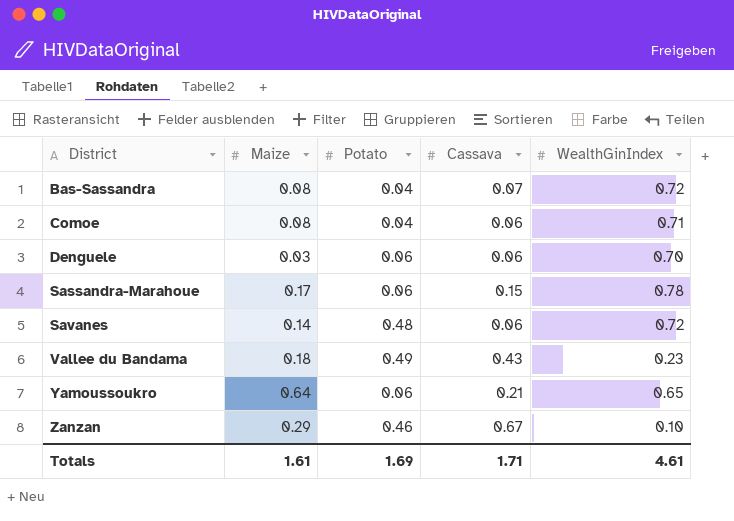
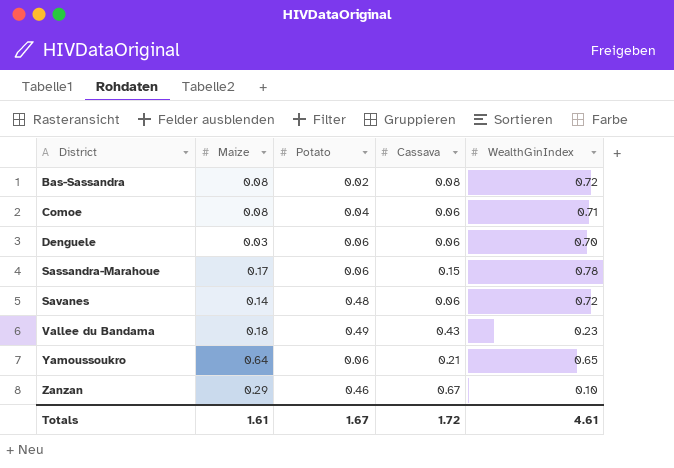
Bas-Sassandra | Potato: 0.04 -> 0.02
Bas-Sassandra | Cassava: 0.07 -> 0.08
Totals | Potato: 1.69 -> 1.67
Totals | Cassava: 1.71 -> 1.72

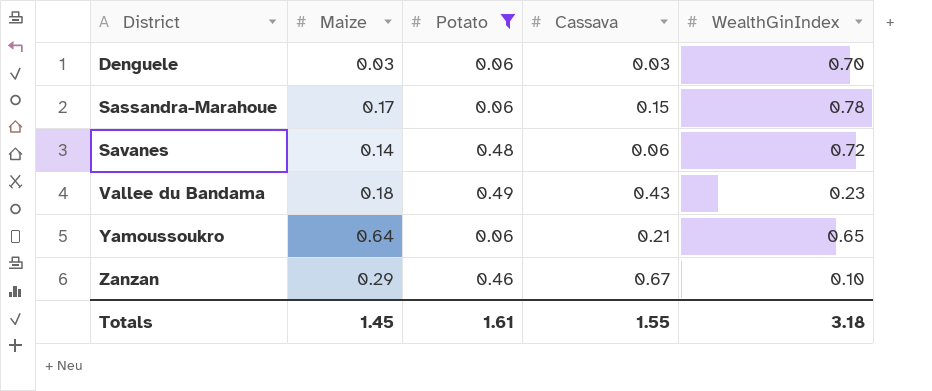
filter: none -> Potato >= 0.06
Denguele | Cassava: 0.06 -> 0.03
Totals | Maize: 1.61 -> 1.45
Totals | Potato: 1.67 -> 1.61
Totals | Cassava: 1.72 -> 1.55
Totals | WealthGinIndex: 4.61 -> 3.18

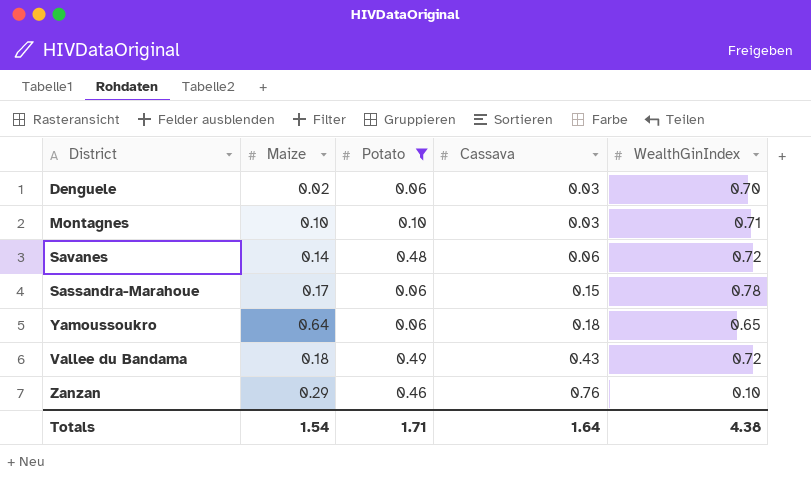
row order: District ascending -> Cassava ascending
Denguele | Maize: 0.03 -> 0.02
row Montagnes: none -> 0.10 | 0.10 | 0.03 | 0.71
Yamoussoukro | Cassava: 0.21 -> 0.18
Vallee du Bandama | WealthGinIndex: 0.23 -> 0.72
Zanzan | Cassava: 0.67 -> 0.76
Totals | Maize: 1.45 -> 1.54
Totals | Potato: 1.61 -> 1.71
Totals | Cassava: 1.55 -> 1.64
Totals | WealthGinIndex: 3.18 -> 4.38

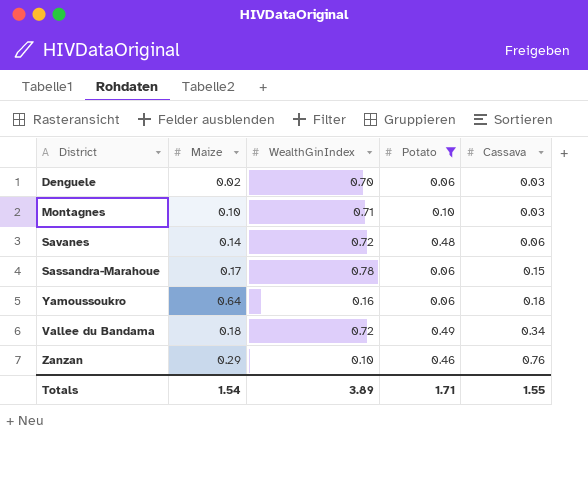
column WealthGinIndex | position: 5 -> 3
Yamoussoukro | WealthGinIndex: 0.65 -> 0.16
Vallee du Bandama | Cassava: 0.43 -> 0.34
Totals | WealthGinIndex: 4.38 -> 3.89
Totals | Cassava: 1.64 -> 1.55

